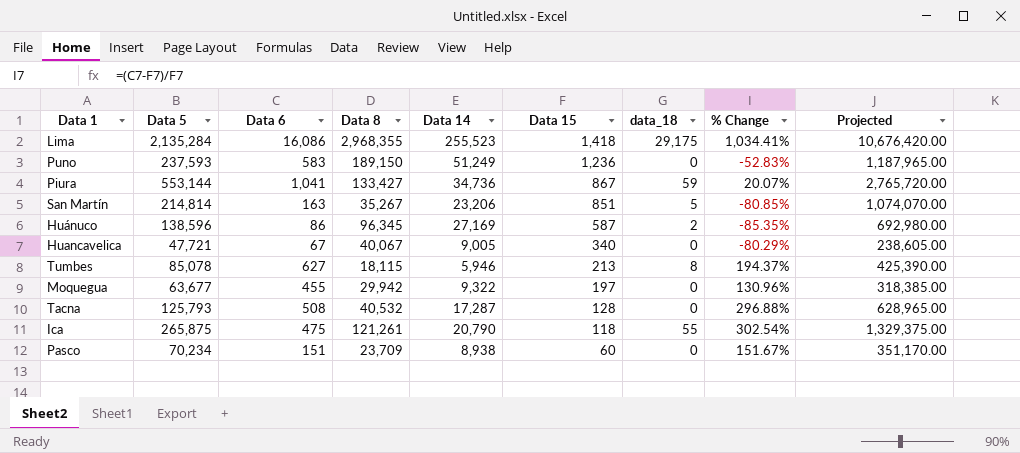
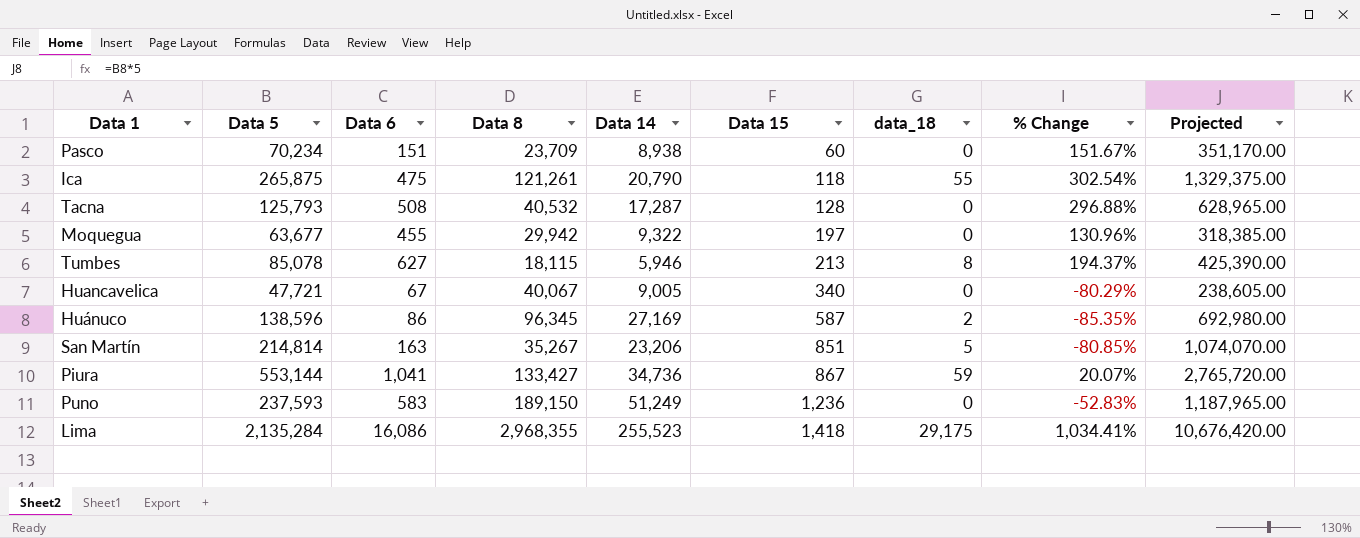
row order: Data 15 descending -> Data 15 ascending

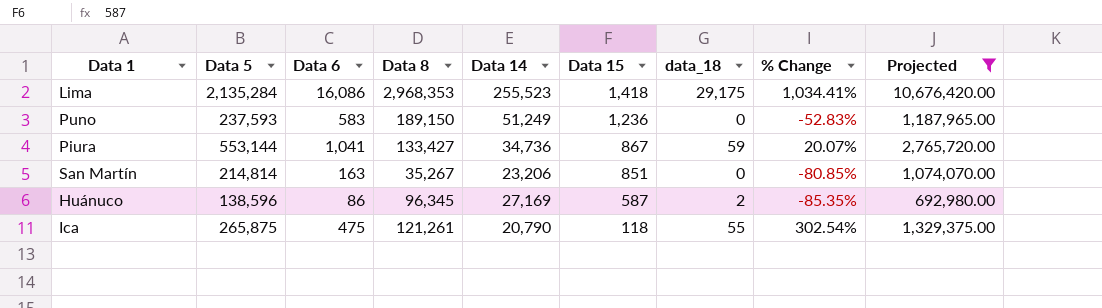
filter: none -> Projected >= 692,980.00
row order: Data 15 ascending -> Data 15 descending
Lima | Data 8: 2,968,355 -> 2,968,353
San Martín | data_18: 5 -> 0

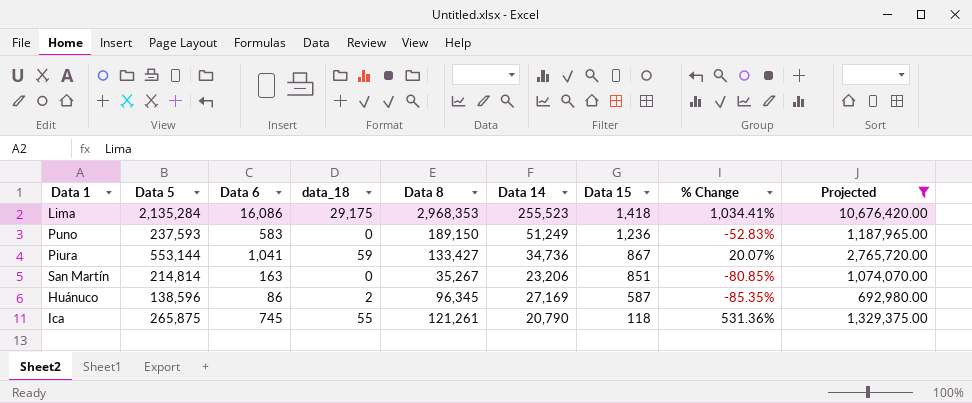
column data_18 | position: 7 -> 4
Ica | Data 6: 475 -> 745
Ica | % Change: 302.54% -> 531.36%

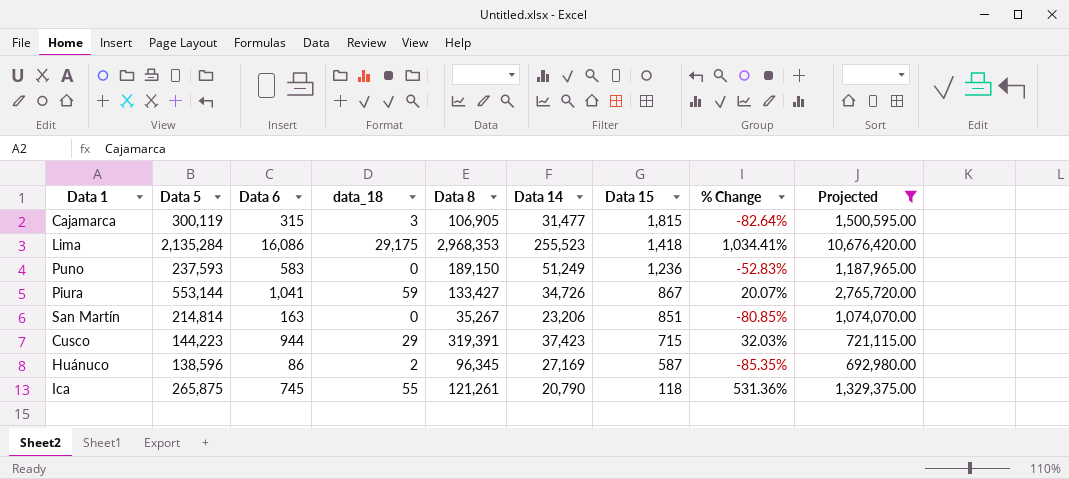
row Cajamarca: none -> 300,119 | 315 | 3 | 106,905 | 31,477 | 1,815 | -82.64% | 1,500,595.00
Piura | Data 14: 34,736 -> 34,726
row Cusco: none -> 144,223 | 944 | 29 | 319,391 | 37,423 | 715 | 32.03% | 721,115.00

